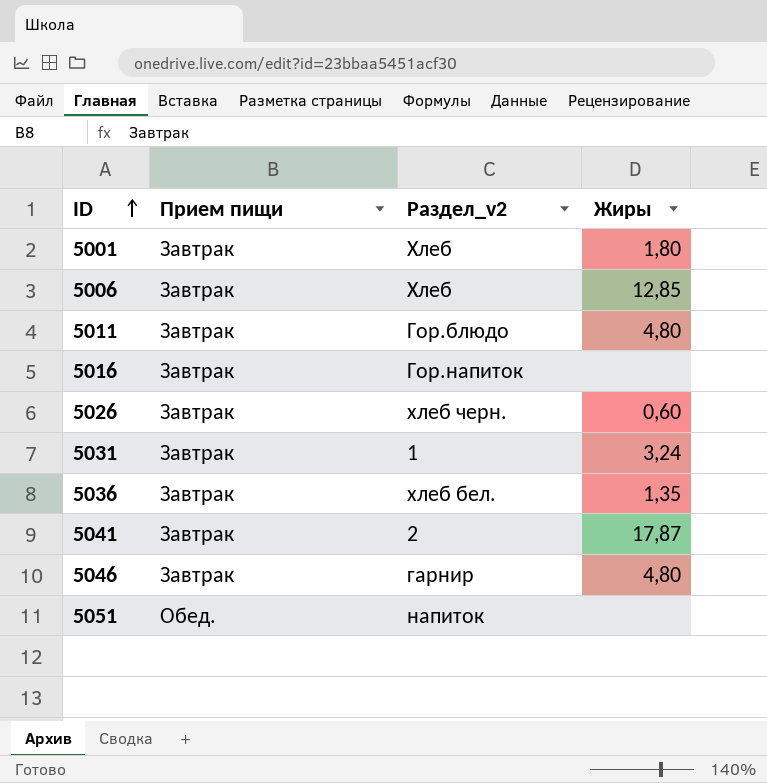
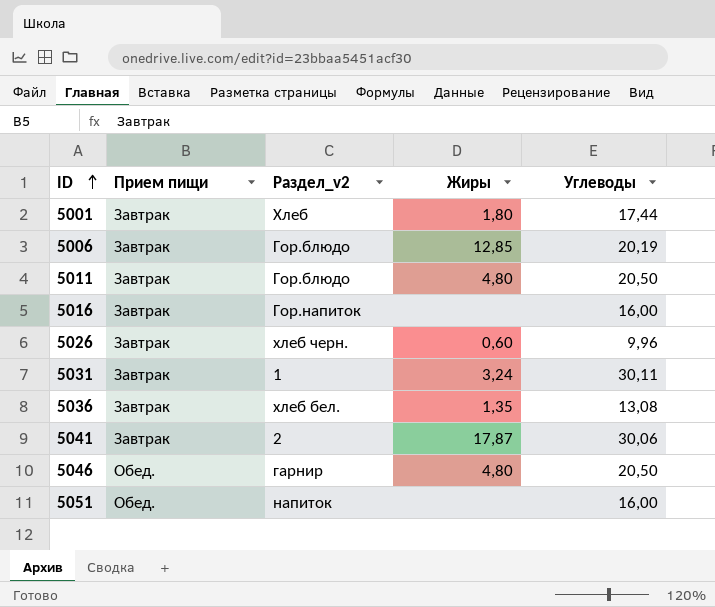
column Углеводы | position: none -> 5
5006 | Раздел_v2: Хлеб -> Гор.блюдо
5046 | Прием пищи: Завтрак -> Обед.

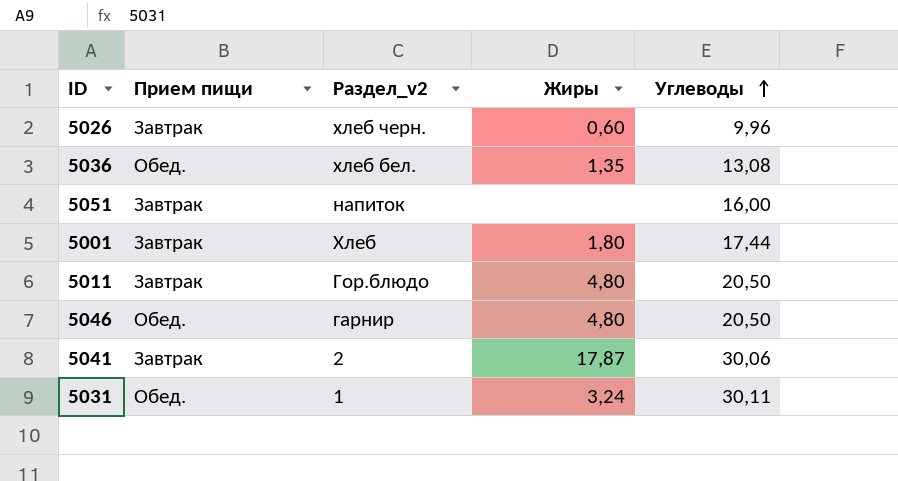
row order: ID ascending -> Углеводы ascending
row 5006: Завтрак | Гор.блюдо | 12,85 | 20,19 -> none
row 5016: Завтрак | Гор.напиток | none | 16,00 -> none
5036 | Прием пищи: Завтрак -> Обед.
5051 | Прием пищи: Обед. -> Завтрак
5031 | Прием пищи: Завтрак -> Обед.

